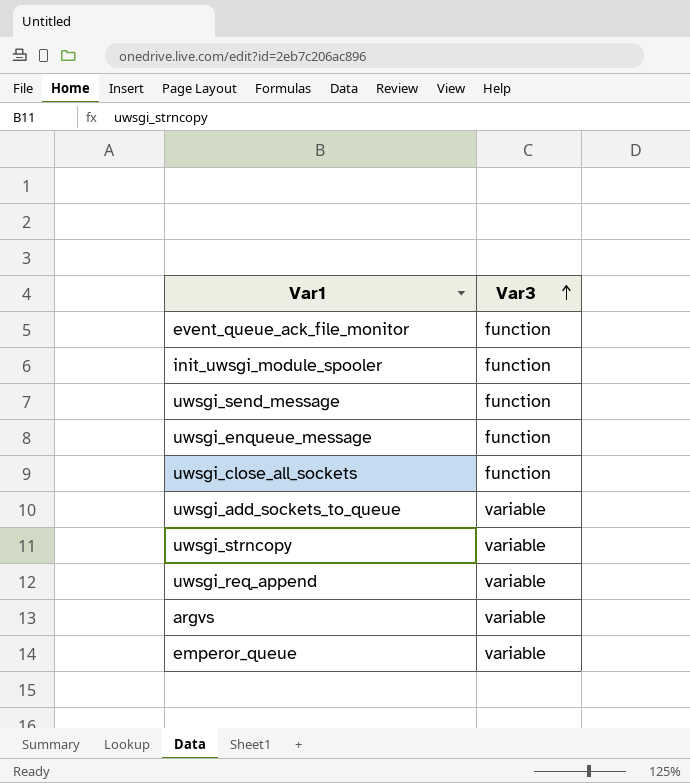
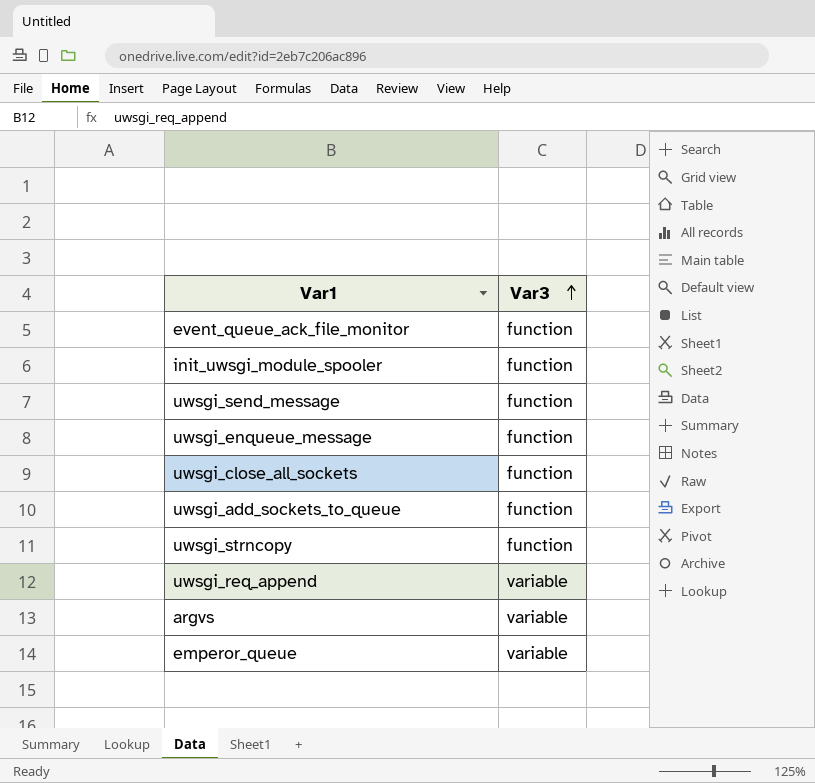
uwsgi_add_sockets_to_queue | Var3: variable -> function
uwsgi_strncopy | Var3: variable -> function

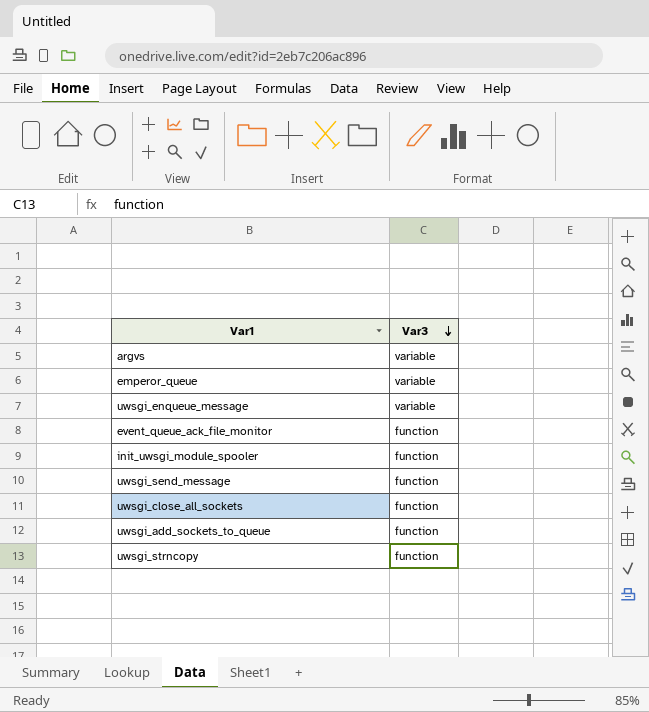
row order: Var3 ascending -> Var3 descending
row uwsgi_req_append: variable -> none
uwsgi_enqueue_message | Var3: function -> variable

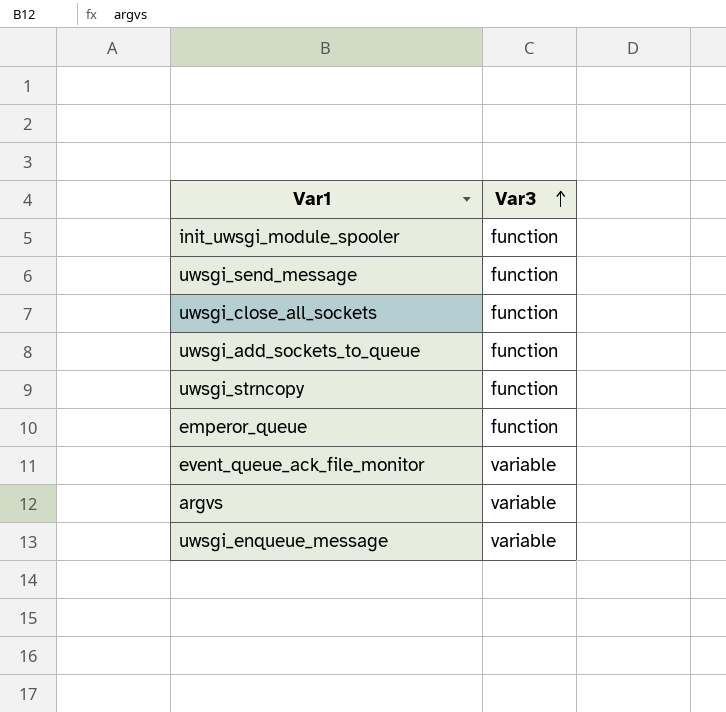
row order: Var3 descending -> Var3 ascending
emperor_queue | Var3: variable -> function
event_queue_ack_file_monitor | Var3: function -> variable

